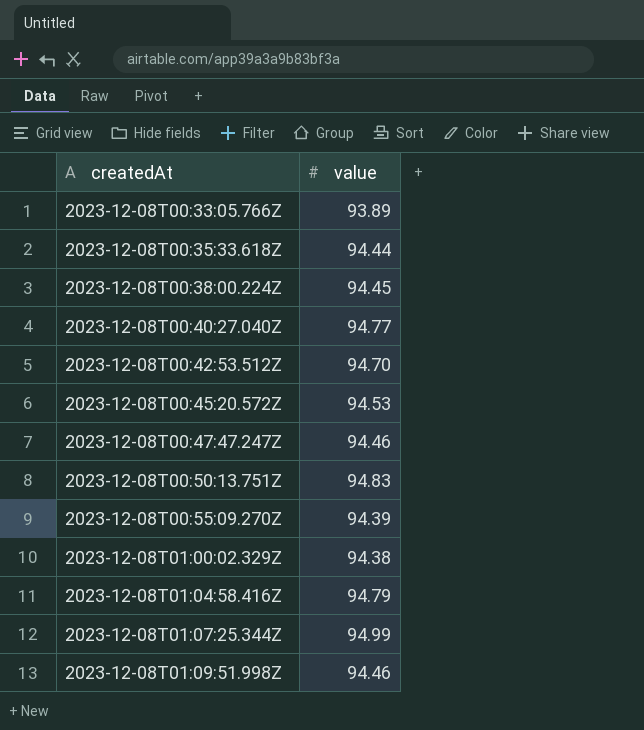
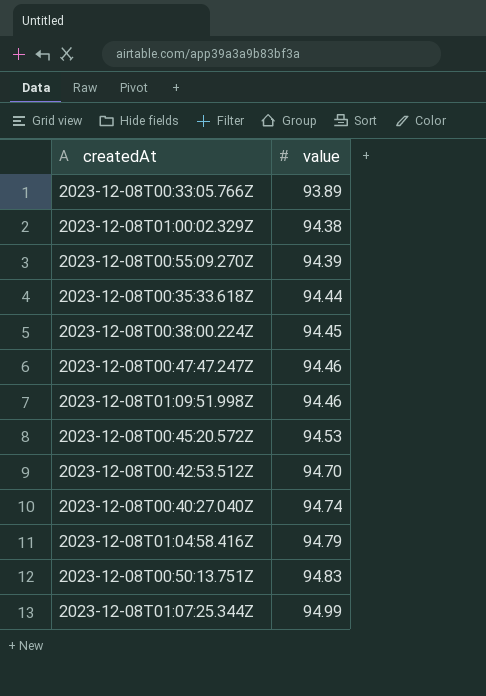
row order: createdAt ascending -> value ascending
2023-12-08T00:40:27.040Z | value: 94.77 -> 94.74

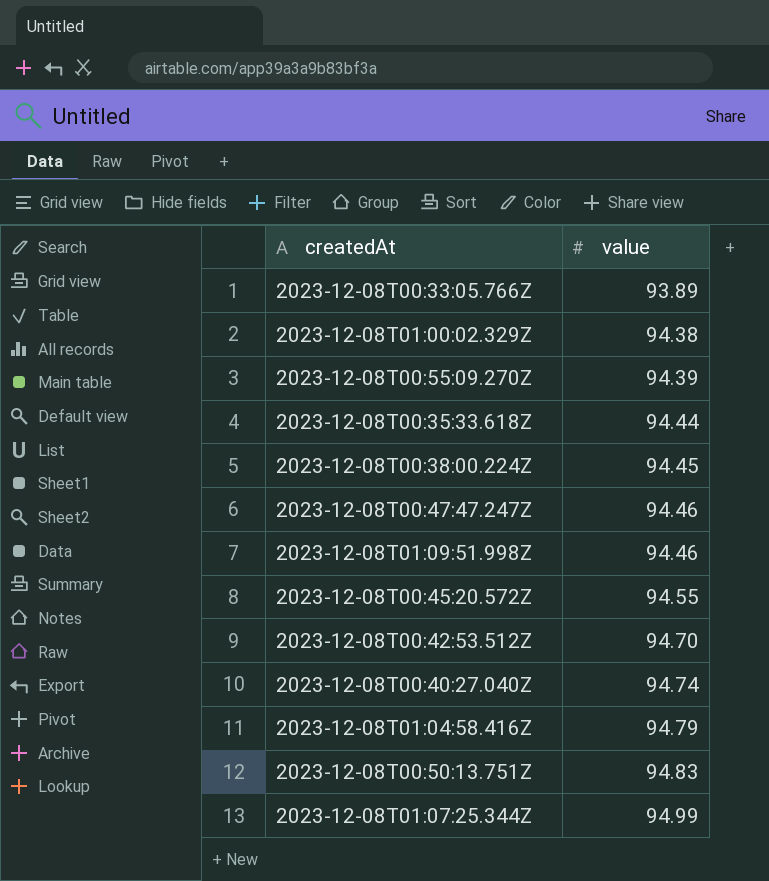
2023-12-08T00:45:20.572Z | value: 94.53 -> 94.55

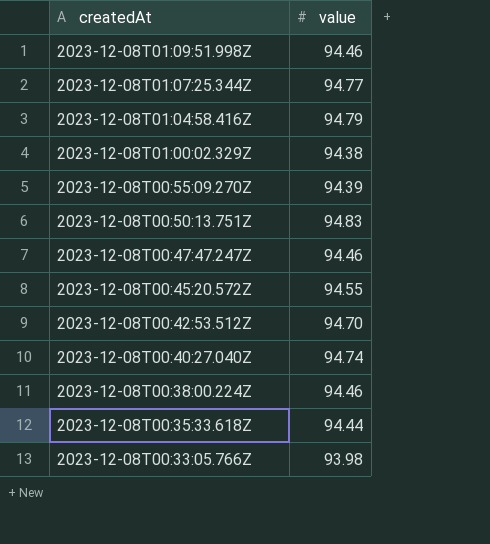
row order: value ascending -> createdAt descending
2023-12-08T01:07:25.344Z | value: 94.99 -> 94.77
2023-12-08T00:38:00.224Z | value: 94.45 -> 94.46
2023-12-08T00:33:05.766Z | value: 93.89 -> 93.98

